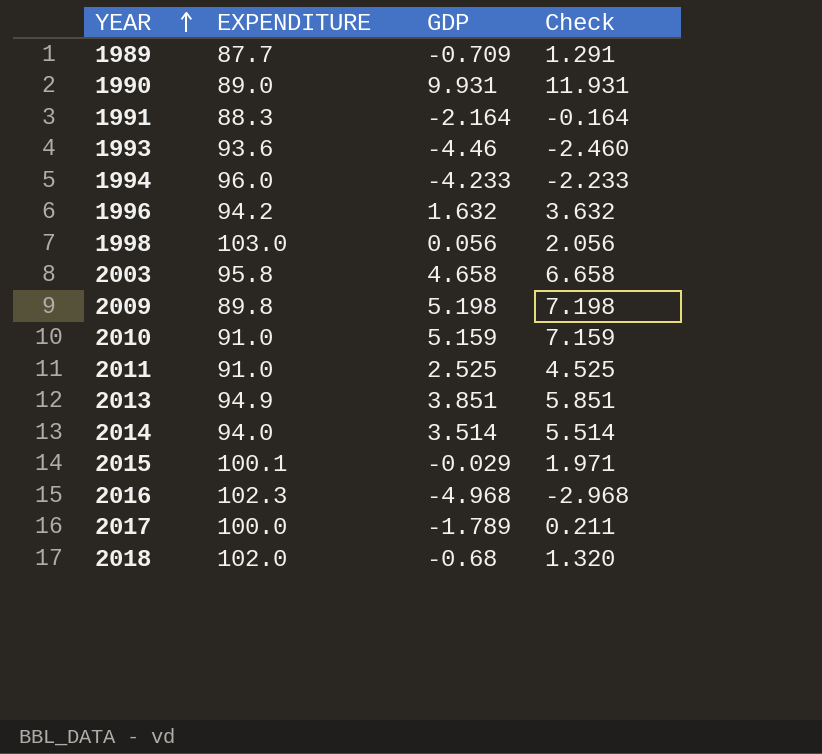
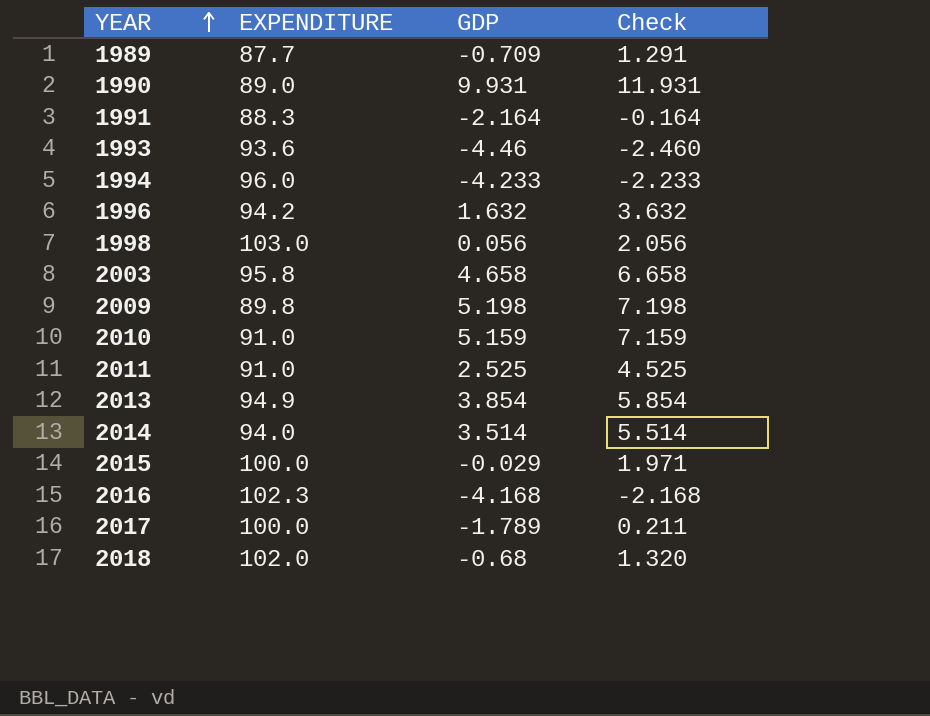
2013 | GDP: 3.851 -> 3.854
2013 | Check: 5.851 -> 5.854
2015 | EXPENDITURE: 100.1 -> 100.0
2016 | GDP: -4.968 -> -4.168
2016 | Check: -2.968 -> -2.168

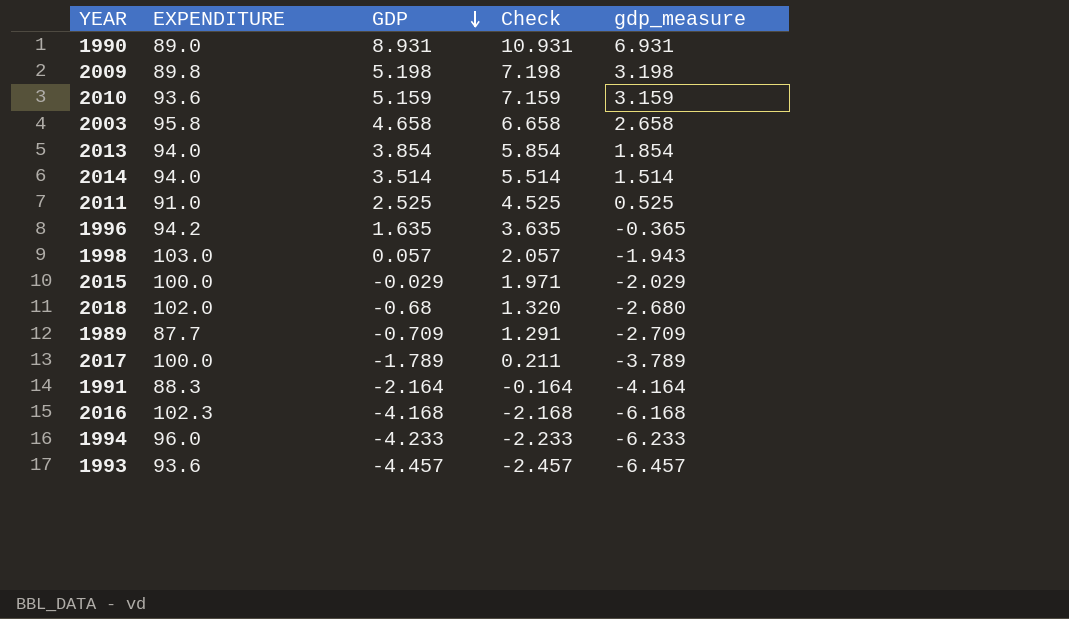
row order: YEAR ascending -> GDP descending
column gdp_measure | formula: none -> [GDP] - 2
1990 | GDP: 9.931 -> 8.931
1990 | Check: 11.931 -> 10.931
2010 | EXPENDITURE: 91.0 -> 93.6
2013 | EXPENDITURE: 94.9 -> 94.0
1996 | GDP: 1.632 -> 1.635
1996 | Check: 3.632 -> 3.635
1998 | GDP: 0.056 -> 0.057
1998 | Check: 2.056 -> 2.057
1993 | GDP: -4.46 -> -4.457
1993 | Check: -2.460 -> -2.457

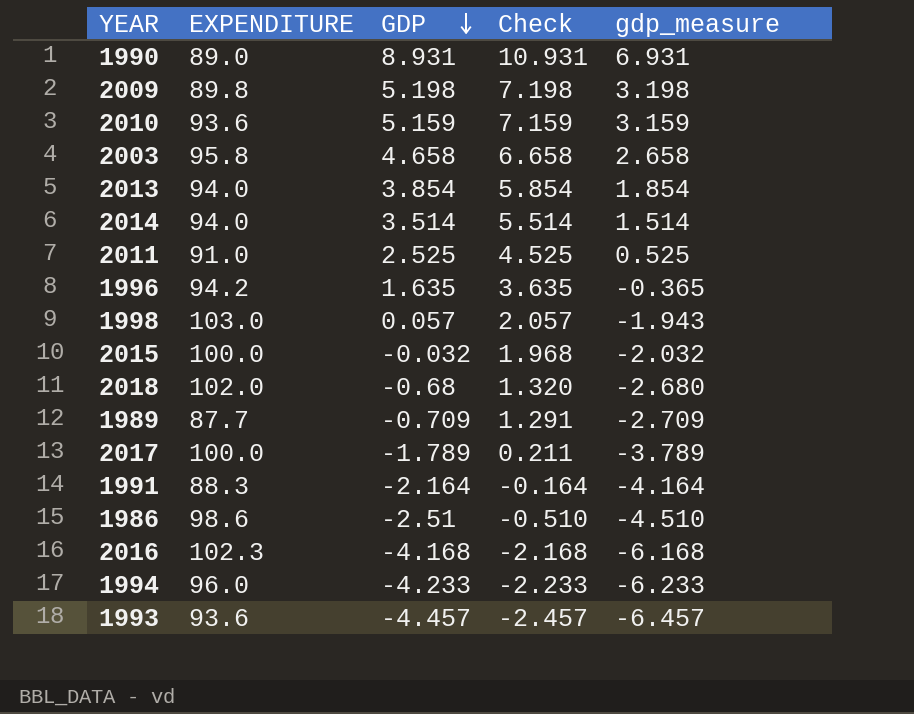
2015 | GDP: -0.029 -> -0.032
2015 | Check: 1.971 -> 1.968
2015 | gdp_measure: -2.029 -> -2.032
row 1986: none -> 98.6 | -2.51 | -0.510 | -4.510

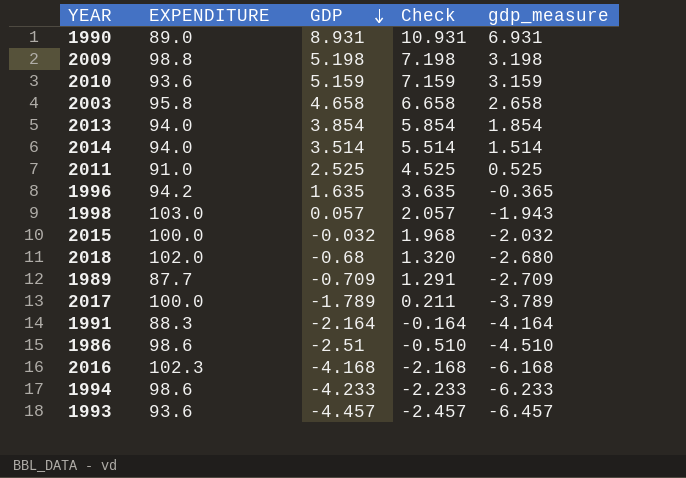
2009 | EXPENDITURE: 89.8 -> 98.8
1994 | EXPENDITURE: 96.0 -> 98.6

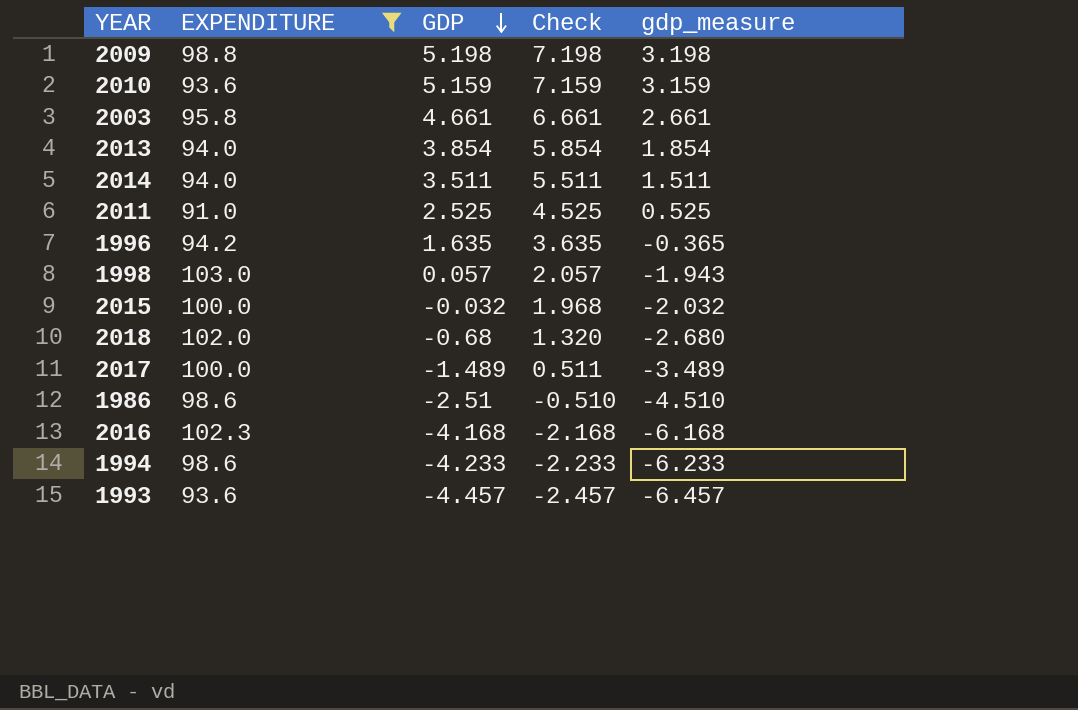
filter: none -> EXPENDITURE >= 91.0
2003 | GDP: 4.658 -> 4.661
2003 | Check: 6.658 -> 6.661
2003 | gdp_measure: 2.658 -> 2.661
2014 | GDP: 3.514 -> 3.511
2014 | Check: 5.514 -> 5.511
2014 | gdp_measure: 1.514 -> 1.511
2017 | GDP: -1.789 -> -1.489
2017 | Check: 0.211 -> 0.511
2017 | gdp_measure: -3.789 -> -3.489

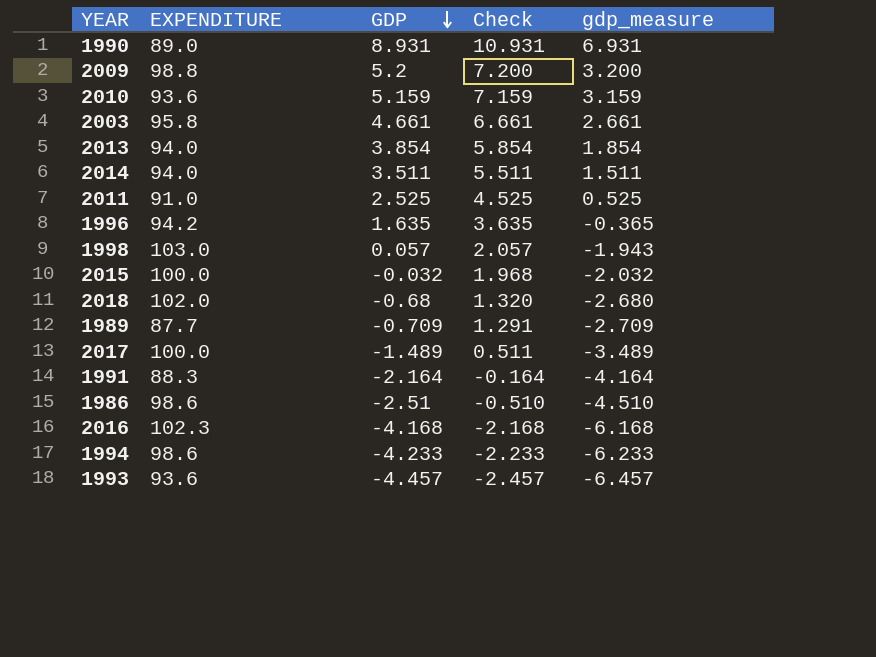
filter: EXPENDITURE >= 91.0 -> none
2009 | GDP: 5.198 -> 5.2
2009 | Check: 7.198 -> 7.200
2009 | gdp_measure: 3.198 -> 3.200

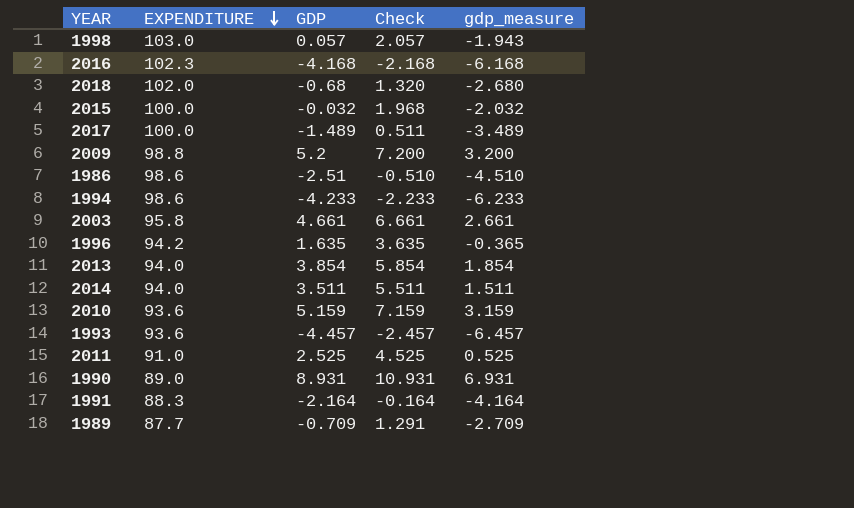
row order: GDP descending -> EXPENDITURE descending

